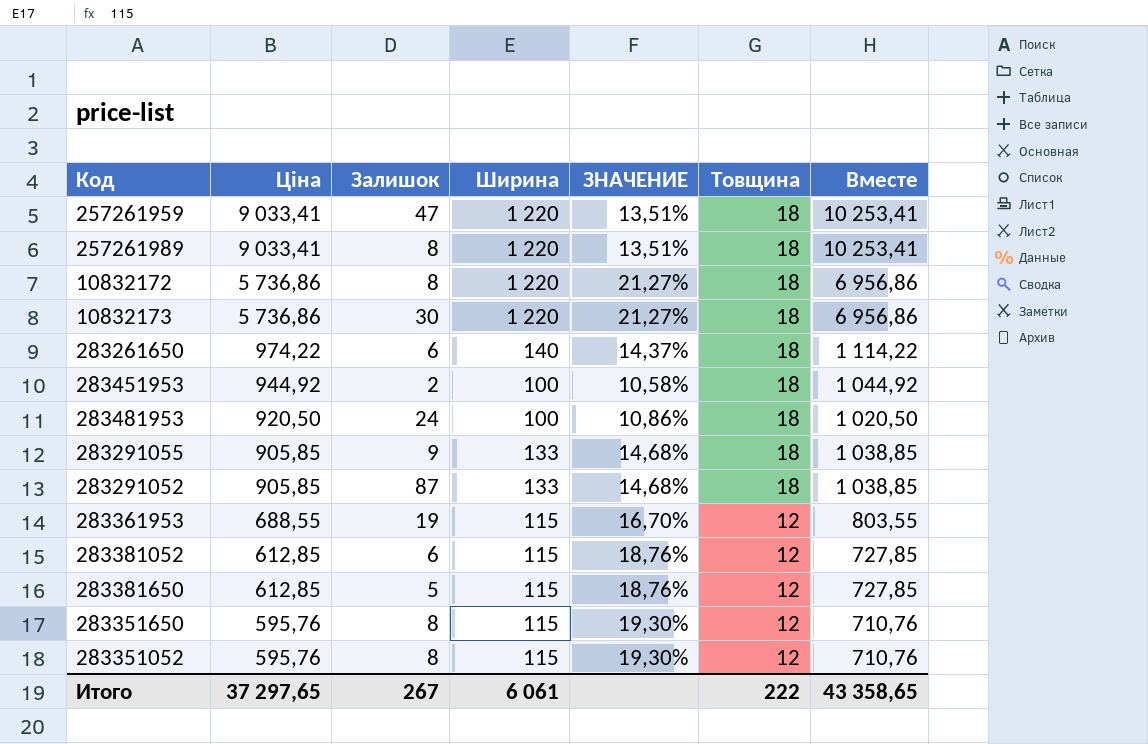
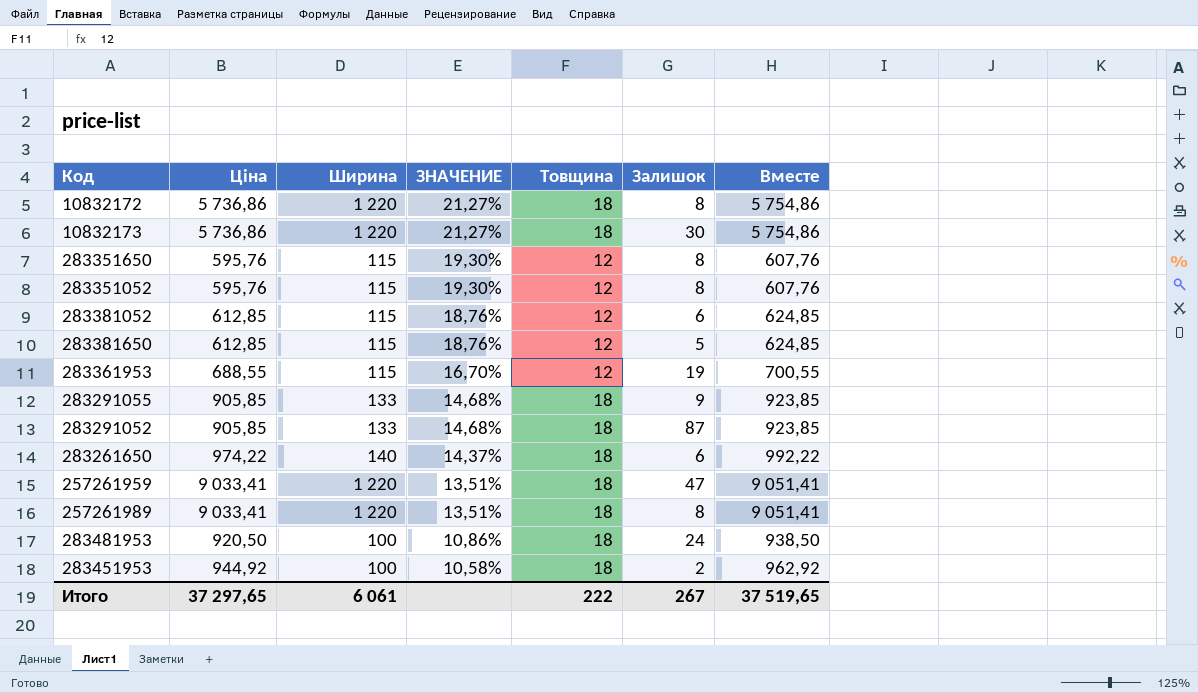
row order: Ціна descending -> ЗНАЧЕНИЕ descending
column Залишок | position: 3 -> 6
column Вместе | formula: [Ціна] + [Ширина] -> [Ціна] + [Товщина]
Итого | Вместе: 43 358,65 -> 37 519,65

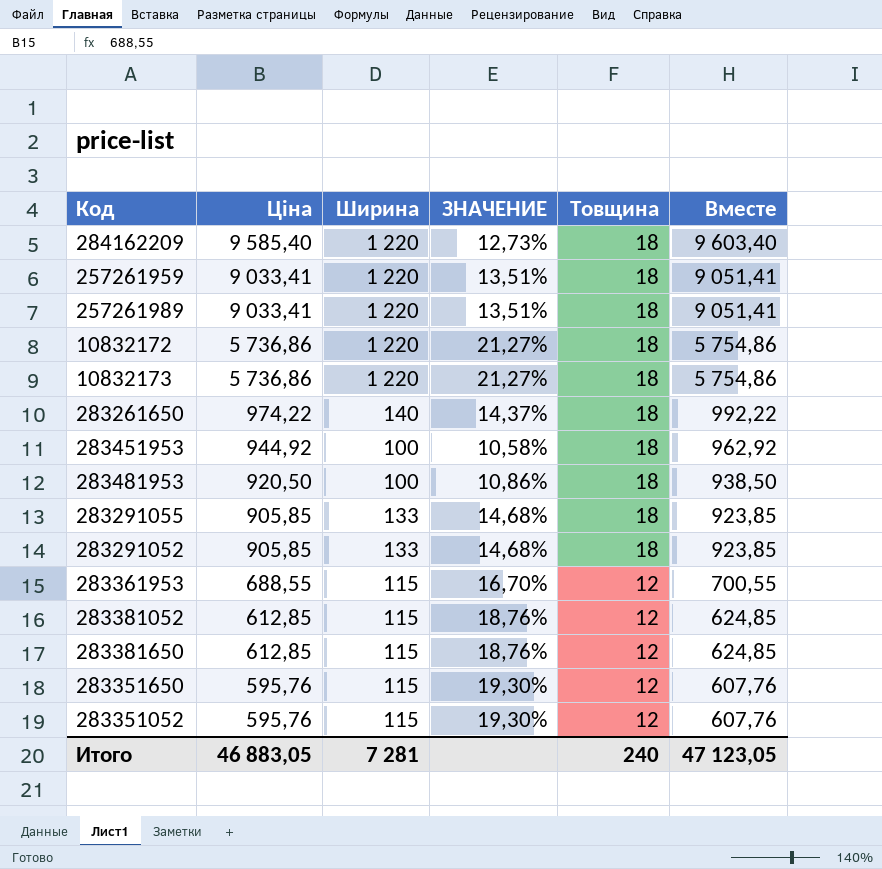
row order: ЗНАЧЕНИЕ descending -> Ціна descending
column Залишок | position: 6 -> none
row 284162209: none -> 9 585,40 | 1 220 | 12,73% | 18 | 9 603,40
Итого | Ціна: 37 297,65 -> 46 883,05
Итого | Ширина: 6 061 -> 7 281
Итого | Товщина: 222 -> 240
Итого | Вместе: 37 519,65 -> 47 123,05

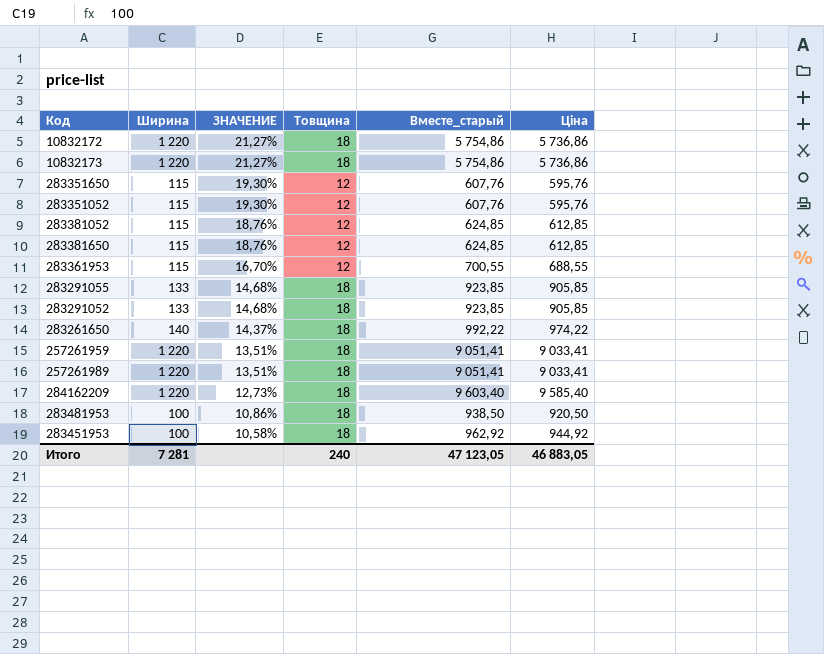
row order: Ціна descending -> ЗНАЧЕНИЕ descending
column name: Вместе -> Вместе_старый
column Ціна | position: 2 -> 6

